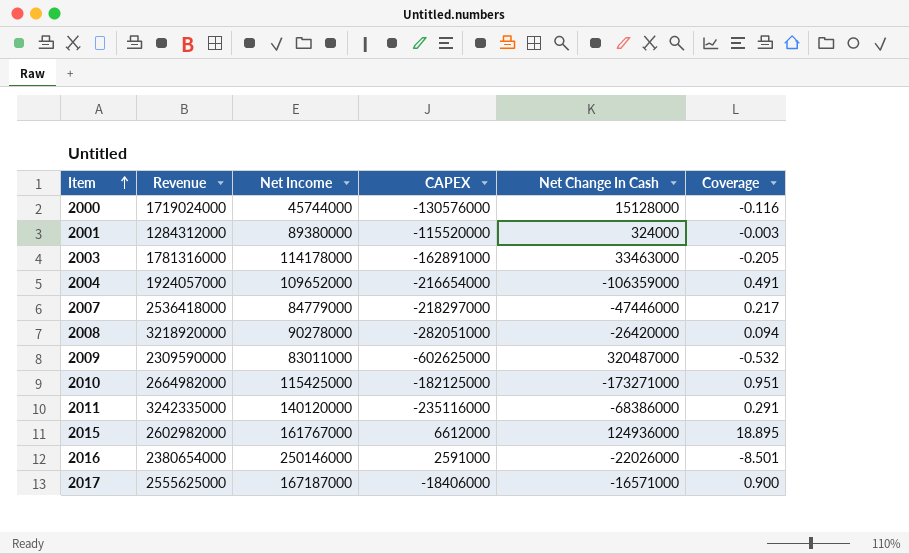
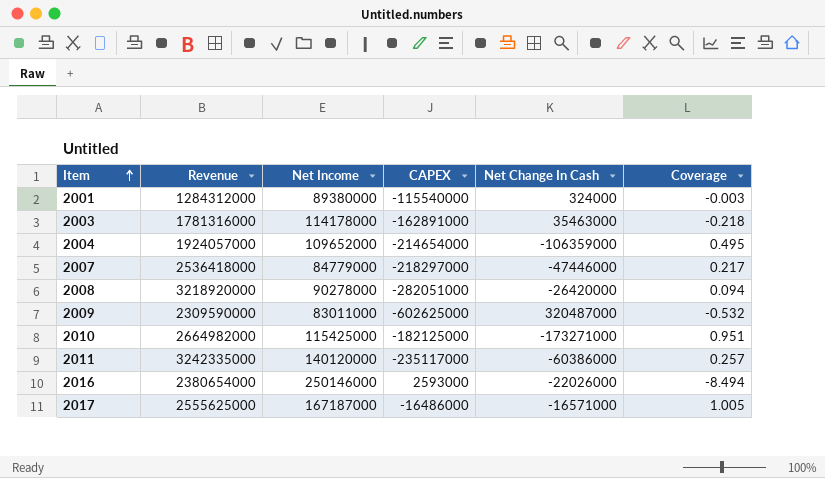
row 2000: 1719024000 | 45744000 | -130576000 | 15128000 | -0.116 -> none
row 2015: 2602982000 | 161767000 | 6612000 | 124936000 | 18.895 -> none
2001 | CAPEX: -115520000 -> -115540000
2003 | Net Change In Cash: 33463000 -> 35463000
2003 | Coverage: -0.205 -> -0.218
2004 | CAPEX: -216654000 -> -214654000
2004 | Coverage: 0.491 -> 0.495
2011 | CAPEX: -235116000 -> -235117000
2011 | Net Change In Cash: -68386000 -> -60386000
2011 | Coverage: 0.291 -> 0.257
2016 | CAPEX: 2591000 -> 2593000
2016 | Coverage: -8.501 -> -8.494
2017 | CAPEX: -18406000 -> -16486000
2017 | Coverage: 0.900 -> 1.005

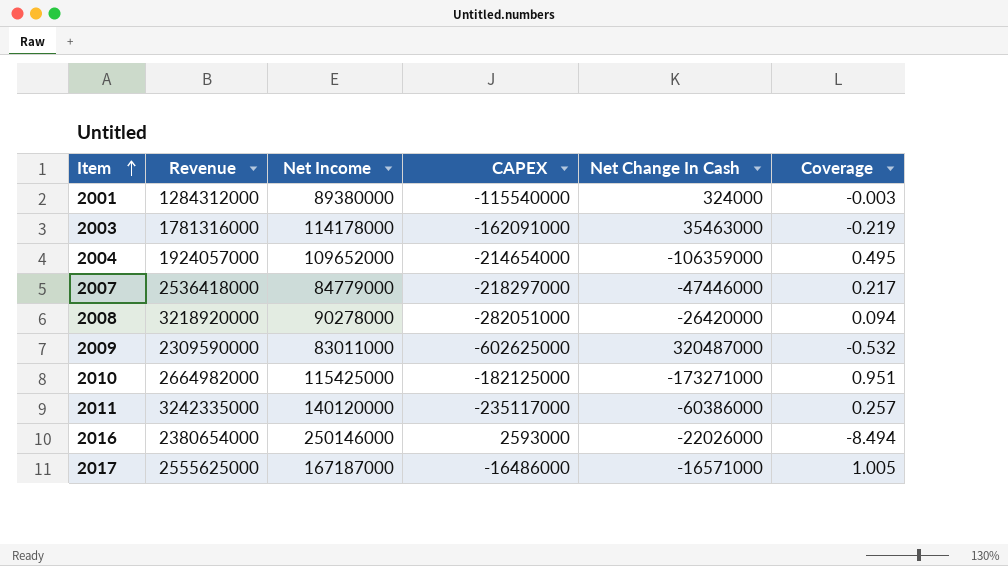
2003 | CAPEX: -162891000 -> -162091000
2003 | Coverage: -0.218 -> -0.219

